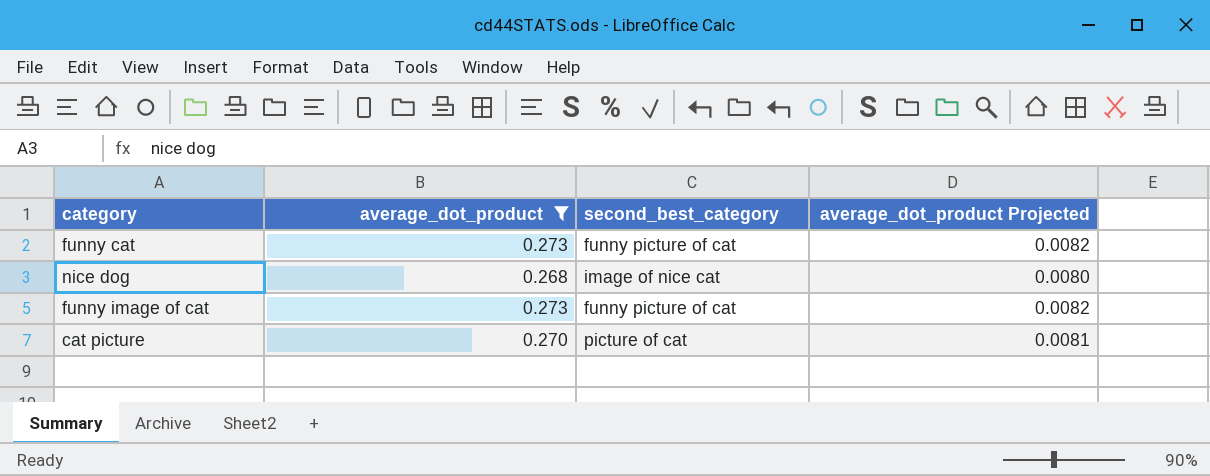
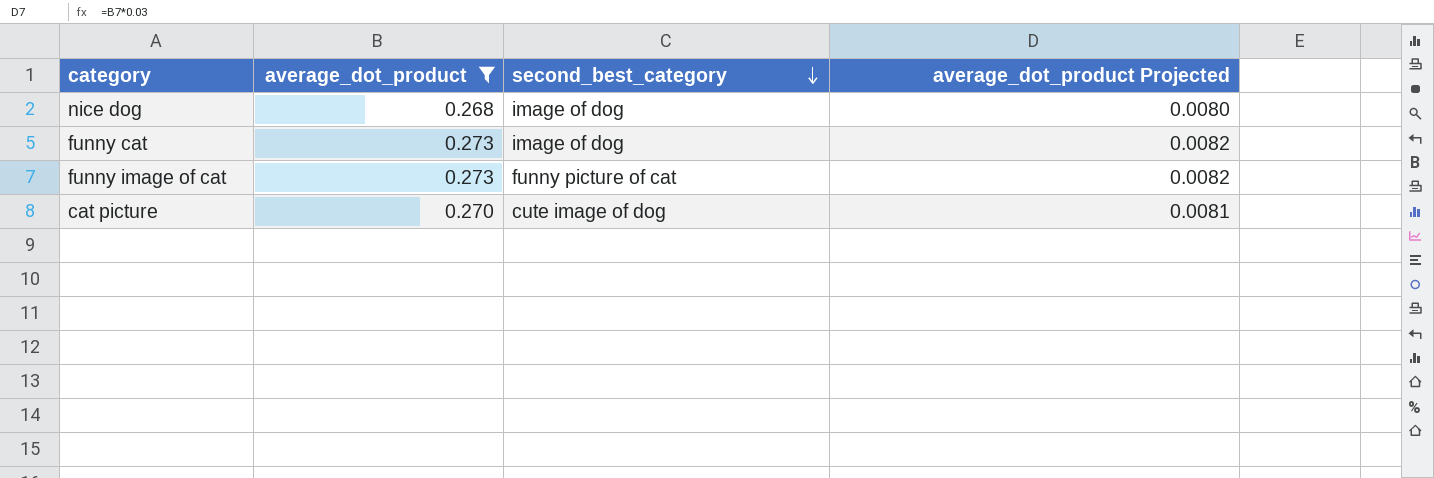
row order: none -> second_best_category descending
nice dog | second_best_category: image of nice cat -> image of dog
funny cat | second_best_category: funny picture of cat -> image of dog
cat picture | second_best_category: picture of cat -> cute image of dog

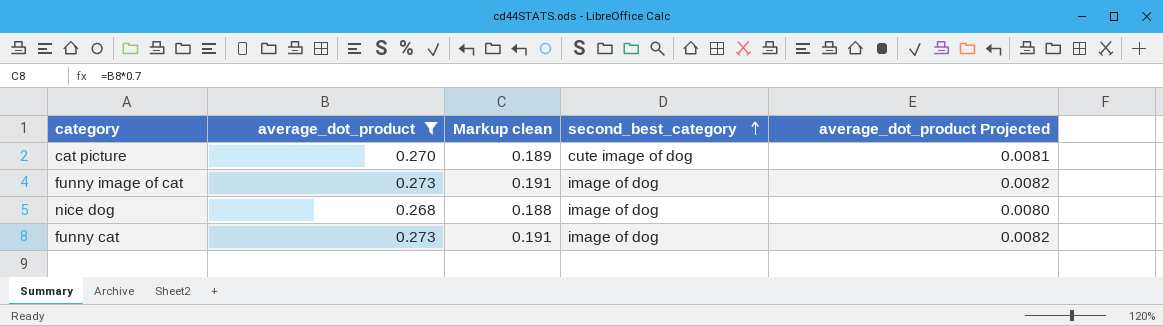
row order: second_best_category descending -> second_best_category ascending
column Markup clean | formula: none -> [average_dot_product] * 0.7
funny image of cat | second_best_category: funny picture of cat -> image of dog

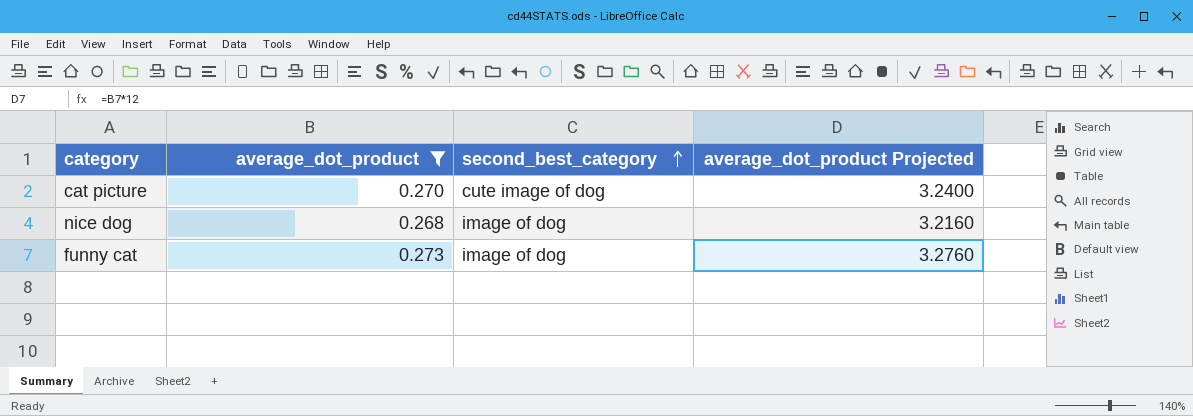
column Markup clean | formula: [average_dot_product] * 0.7 -> none
column average_dot_product Projected | formula: [average_dot_product] * 0.03 -> [average_dot_product] * 12
row funny image of cat: 0.273 | 0.191 | image of dog | 0.0082 -> none

